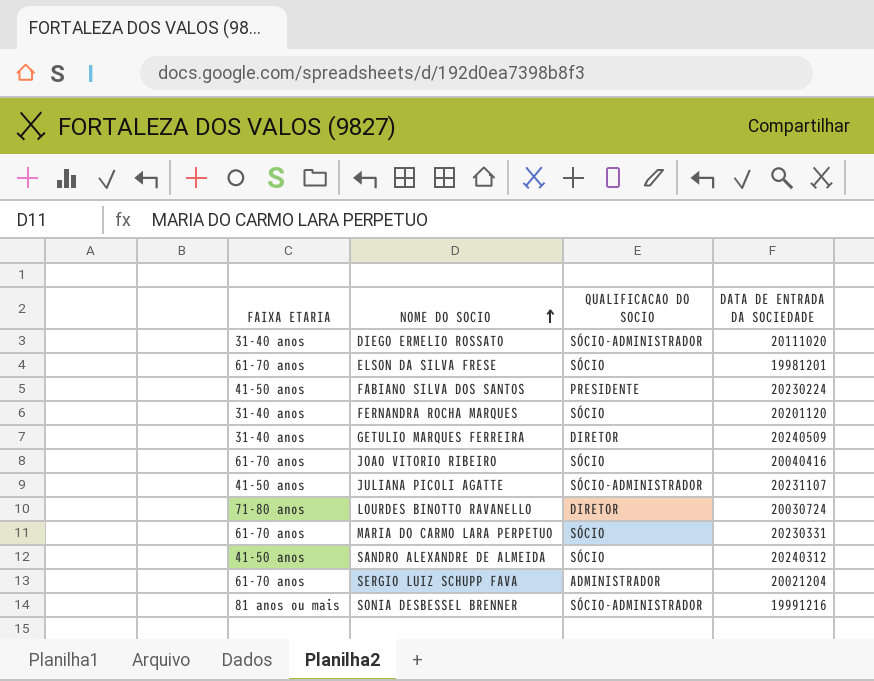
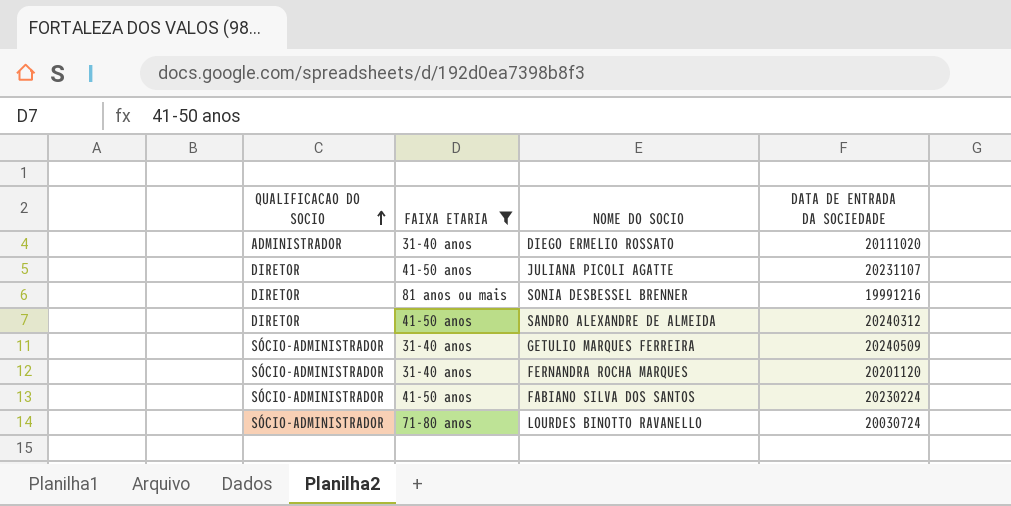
filter: none -> FAIXA ETARIA != 61-70 anos
row order: NOME DO SOCIO ascending -> QUALIFICACAO DO SOCIO ascending
column QUALIFICACAO DO SOCIO | position: 3 -> 1
DIEGO ERMELIO ROSSATO | QUALIFICACAO DO SOCIO: SÓCIO-ADMINISTRADOR -> ADMINISTRADOR
JULIANA PICOLI AGATTE | QUALIFICACAO DO SOCIO: SÓCIO-ADMINISTRADOR -> DIRETOR
SONIA DESBESSEL BRENNER | QUALIFICACAO DO SOCIO: SÓCIO-ADMINISTRADOR -> DIRETOR
SANDRO ALEXANDRE DE ALMEIDA | QUALIFICACAO DO SOCIO: SÓCIO -> DIRETOR
GETULIO MARQUES FERREIRA | QUALIFICACAO DO SOCIO: DIRETOR -> SÓCIO-ADMINISTRADOR
FERNANDRA ROCHA MARQUES | QUALIFICACAO DO SOCIO: SÓCIO -> SÓCIO-ADMINISTRADOR
FABIANO SILVA DOS SANTOS | QUALIFICACAO DO SOCIO: PRESIDENTE -> SÓCIO-ADMINISTRADOR
LOURDES BINOTTO RAVANELLO | QUALIFICACAO DO SOCIO: DIRETOR -> SÓCIO-ADMINISTRADOR

